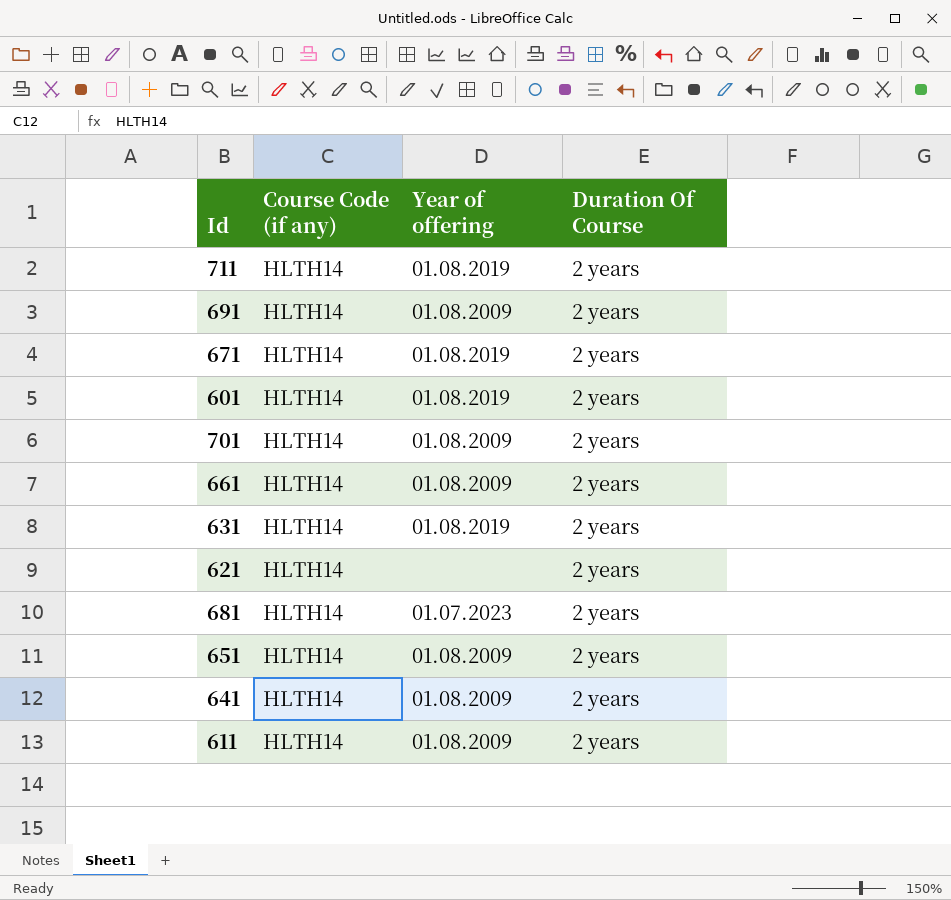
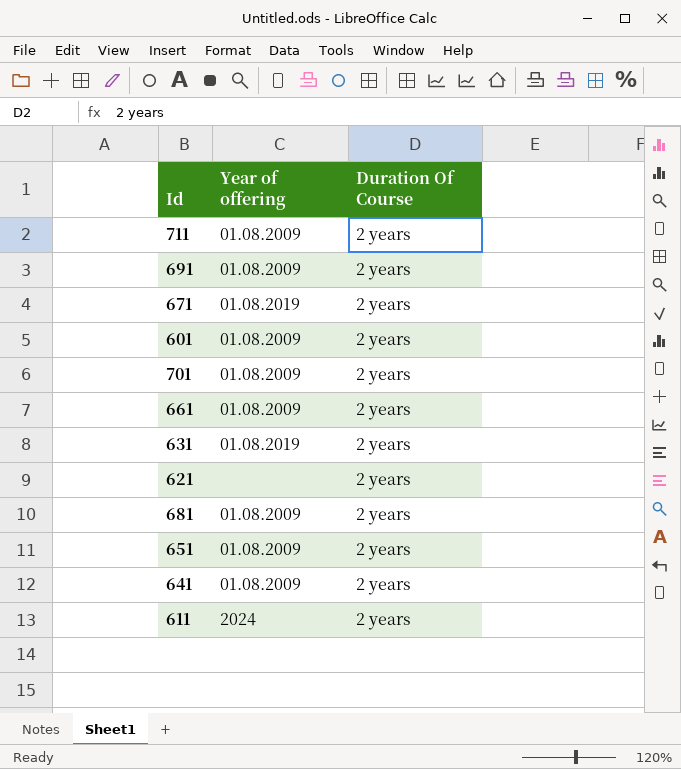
column Course Code (if any) | position: 2 -> none
711 | Year of offering: 01.08.2019 -> 01.08.2009
601 | Year of offering: 01.08.2019 -> 01.08.2009
681 | Year of offering: 01.07.2023 -> 01.08.2009
611 | Year of offering: 01.08.2009 -> 2024

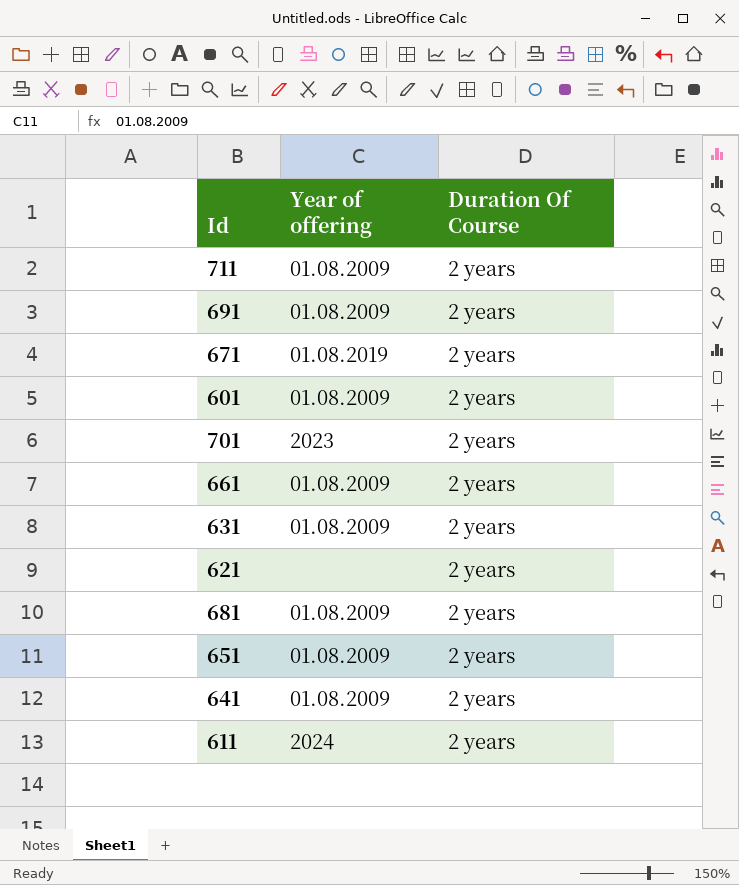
701 | Year of offering: 01.08.2009 -> 2023
631 | Year of offering: 01.08.2019 -> 01.08.2009

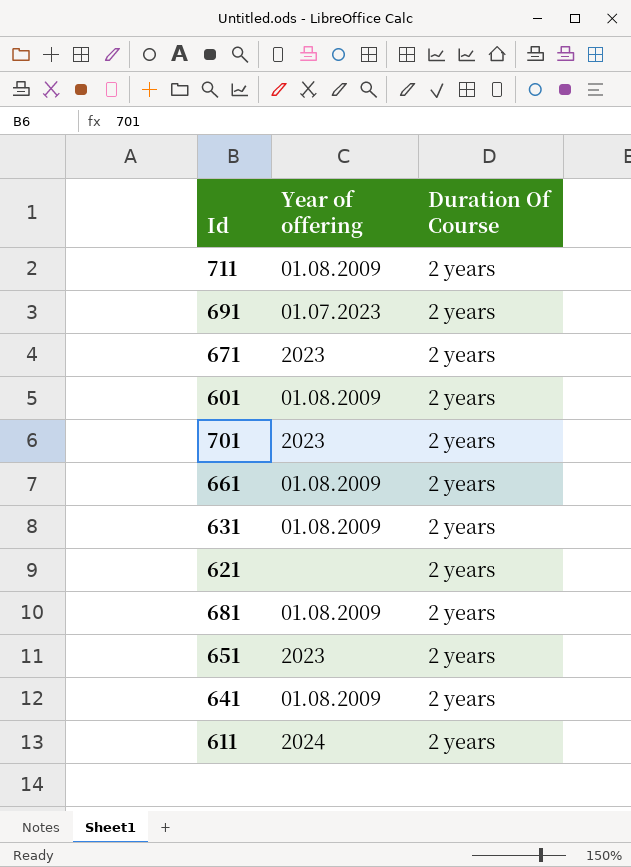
691 | Year of offering: 01.08.2009 -> 01.07.2023
671 | Year of offering: 01.08.2019 -> 2023
651 | Year of offering: 01.08.2009 -> 2023

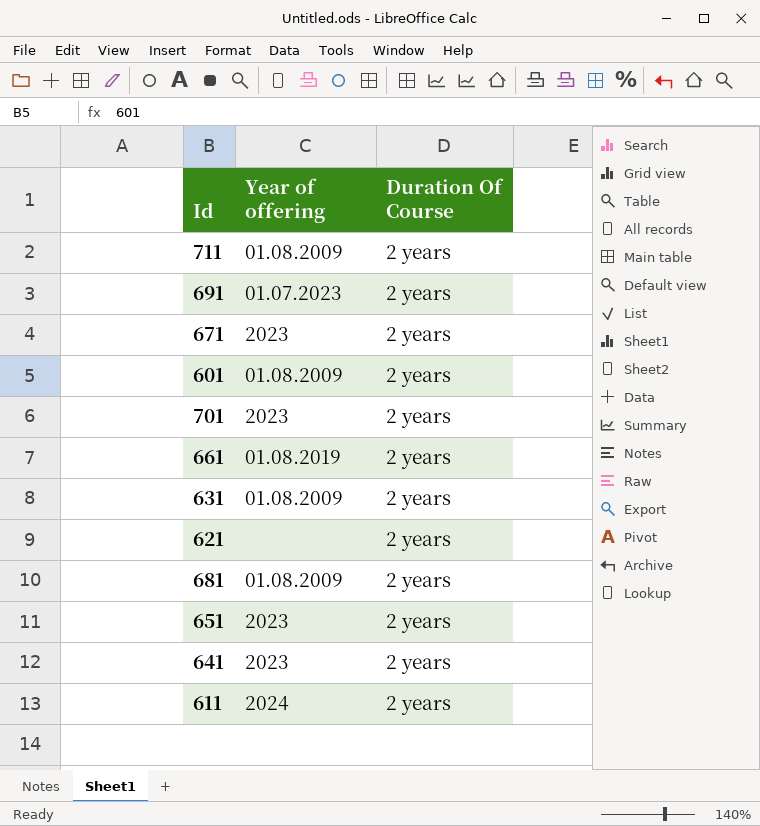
661 | Year of offering: 01.08.2009 -> 01.08.2019
641 | Year of offering: 01.08.2009 -> 2023

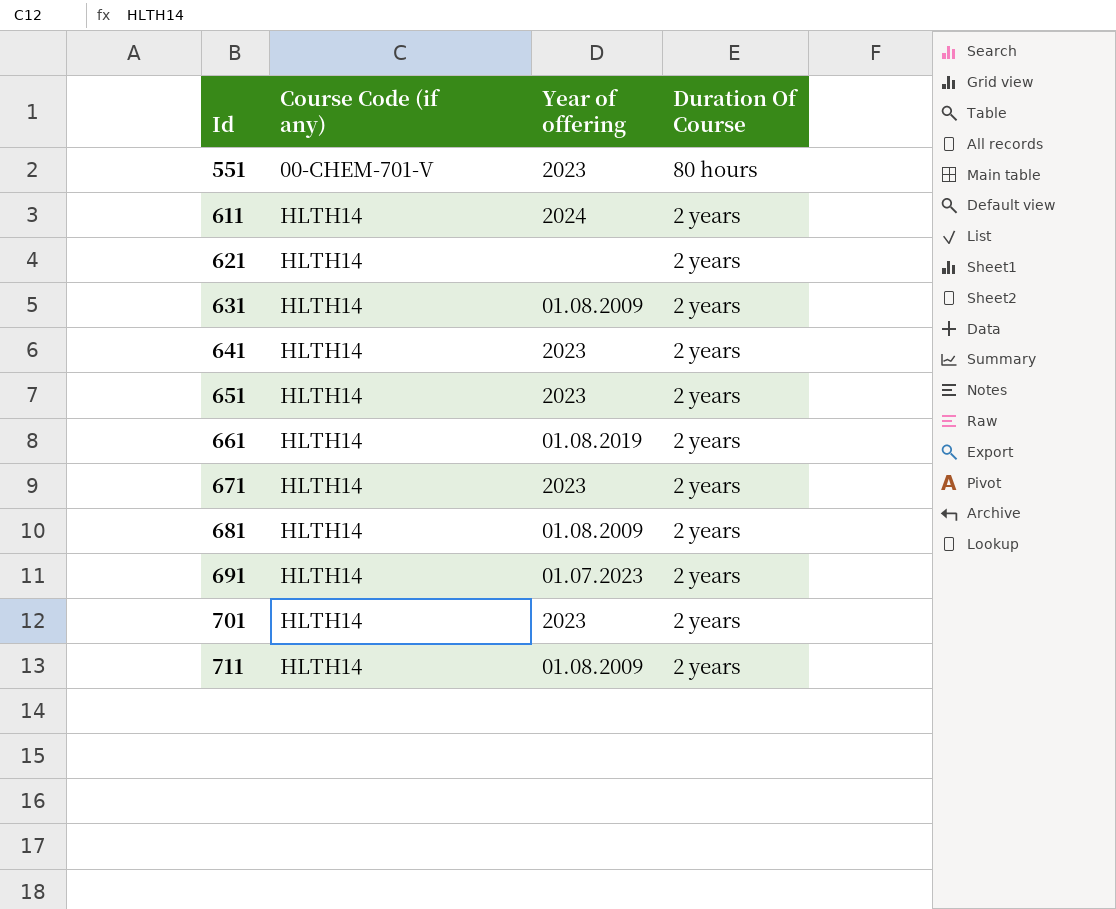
row order: none -> Id ascending
column Course Code (if any) | position: none -> 2
row 601: 01.08.2009 | 2 years -> none
row 551: none -> 00-CHEM-701-V | 2023 | 80 hours

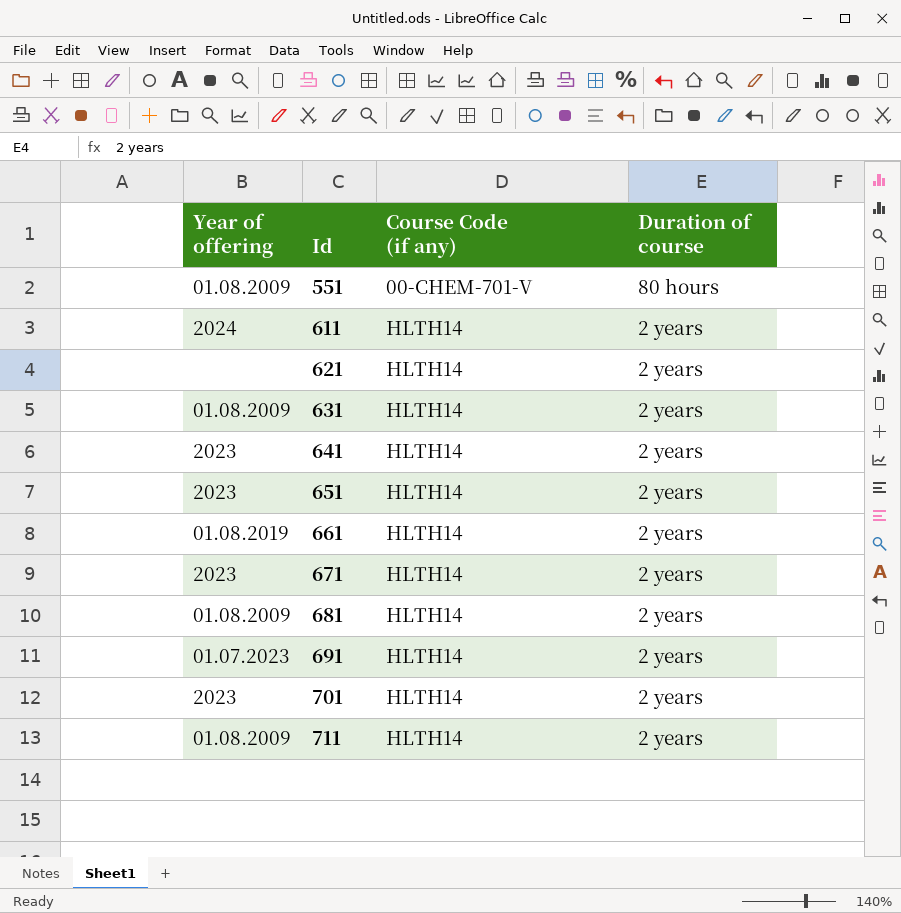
column Year of offering | position: 3 -> 1
column name: Duration Of Course -> Duration of course
551 | Year of offering: 2023 -> 01.08.2009

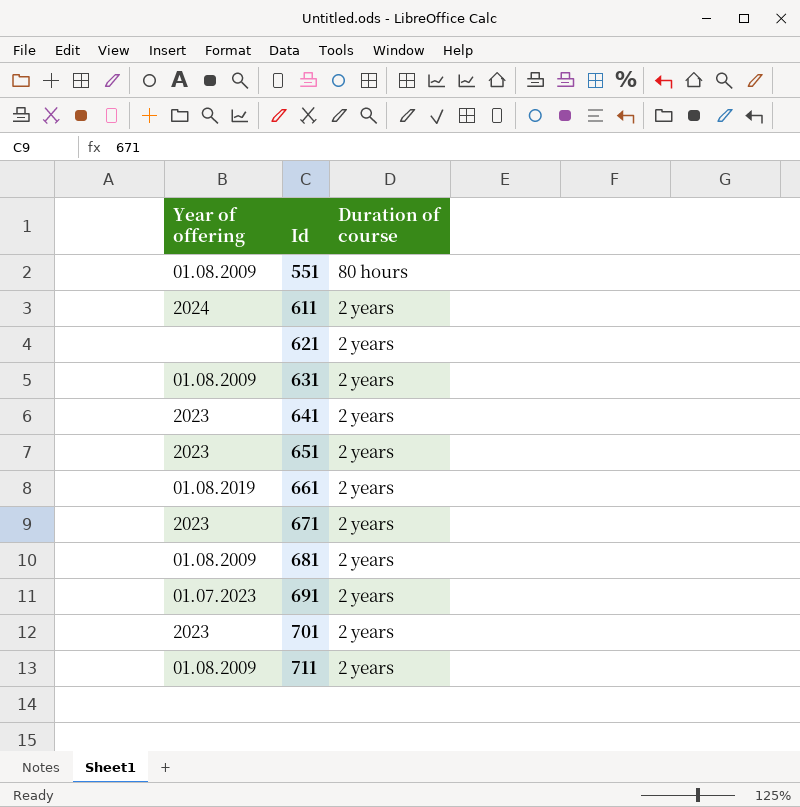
column Course Code (if any) | position: 3 -> none

